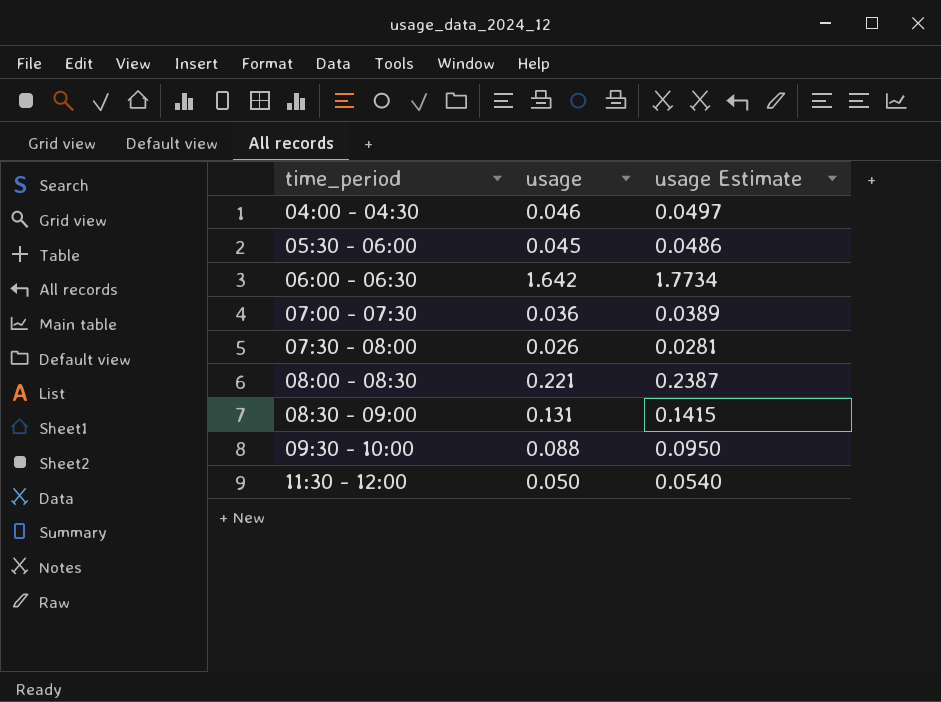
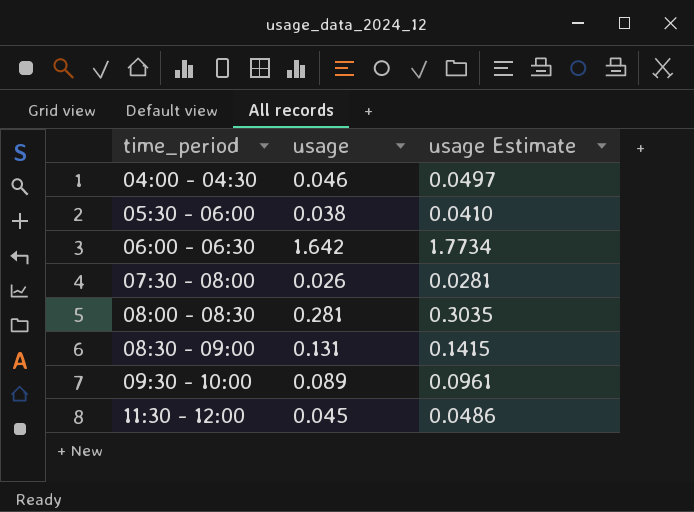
row 07:00 - 07:30: 0.036 | 0.0389 -> none
05:30 - 06:00 | usage: 0.045 -> 0.038
05:30 - 06:00 | usage Estimate: 0.0486 -> 0.0410
08:00 - 08:30 | usage: 0.221 -> 0.281
08:00 - 08:30 | usage Estimate: 0.2387 -> 0.3035
09:30 - 10:00 | usage: 0.088 -> 0.089
09:30 - 10:00 | usage Estimate: 0.0950 -> 0.0961
11:30 - 12:00 | usage: 0.050 -> 0.045
11:30 - 12:00 | usage Estimate: 0.0540 -> 0.0486

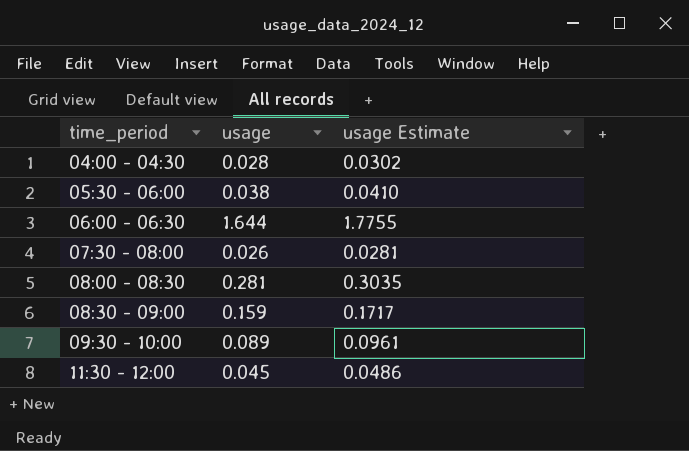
04:00 - 04:30 | usage: 0.046 -> 0.028
04:00 - 04:30 | usage Estimate: 0.0497 -> 0.0302
06:00 - 06:30 | usage: 1.642 -> 1.644
06:00 - 06:30 | usage Estimate: 1.7734 -> 1.7755
08:30 - 09:00 | usage: 0.131 -> 0.159
08:30 - 09:00 | usage Estimate: 0.1415 -> 0.1717

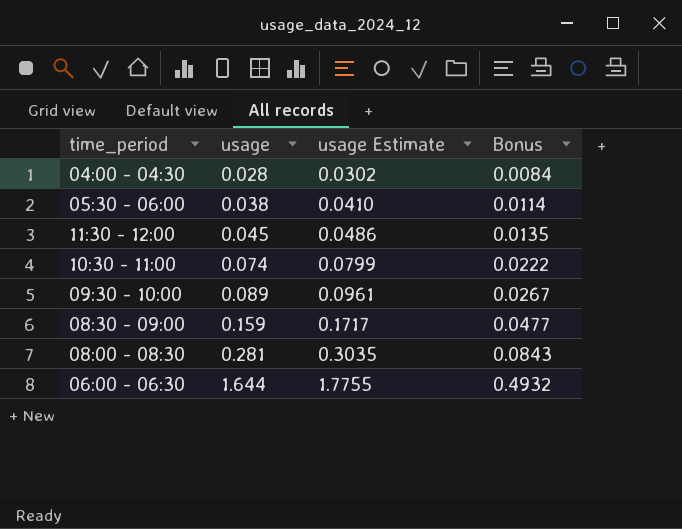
row order: time_period ascending -> usage ascending
column Bonus | formula: none -> [usage] * 0.3
row 07:30 - 08:00: 0.026 | 0.0281 -> none
row 10:30 - 11:00: none -> 0.074 | 0.0799 | 0.0222

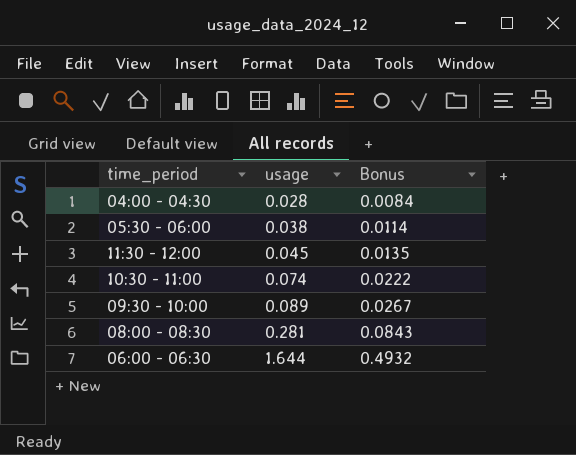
column usage Estimate | formula: [usage] * 1.08 -> none
row 08:30 - 09:00: 0.159 | 0.1717 | 0.0477 -> none

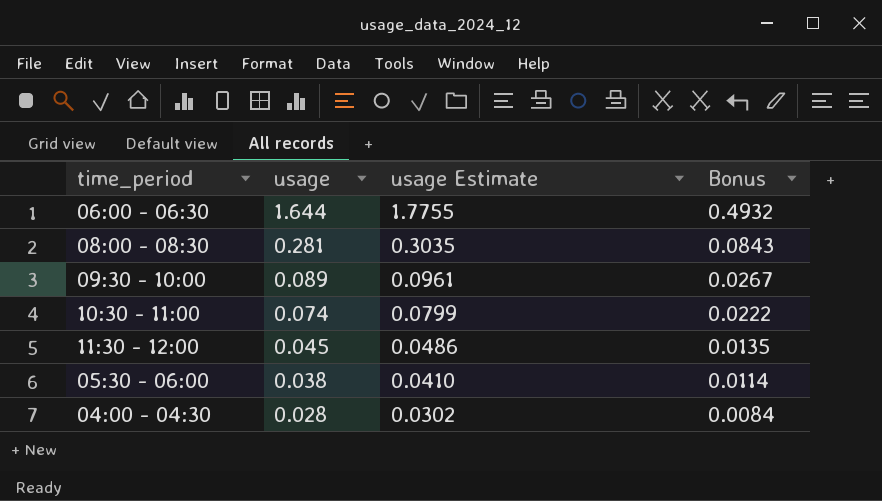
row order: usage ascending -> usage descending
column usage Estimate | formula: none -> [usage] * 1.08

